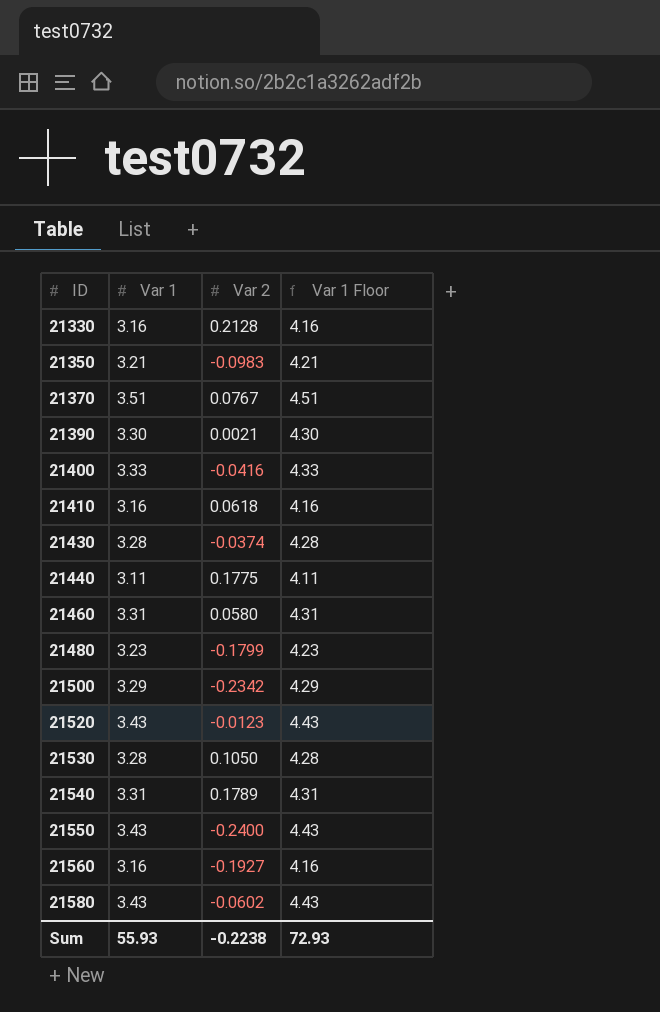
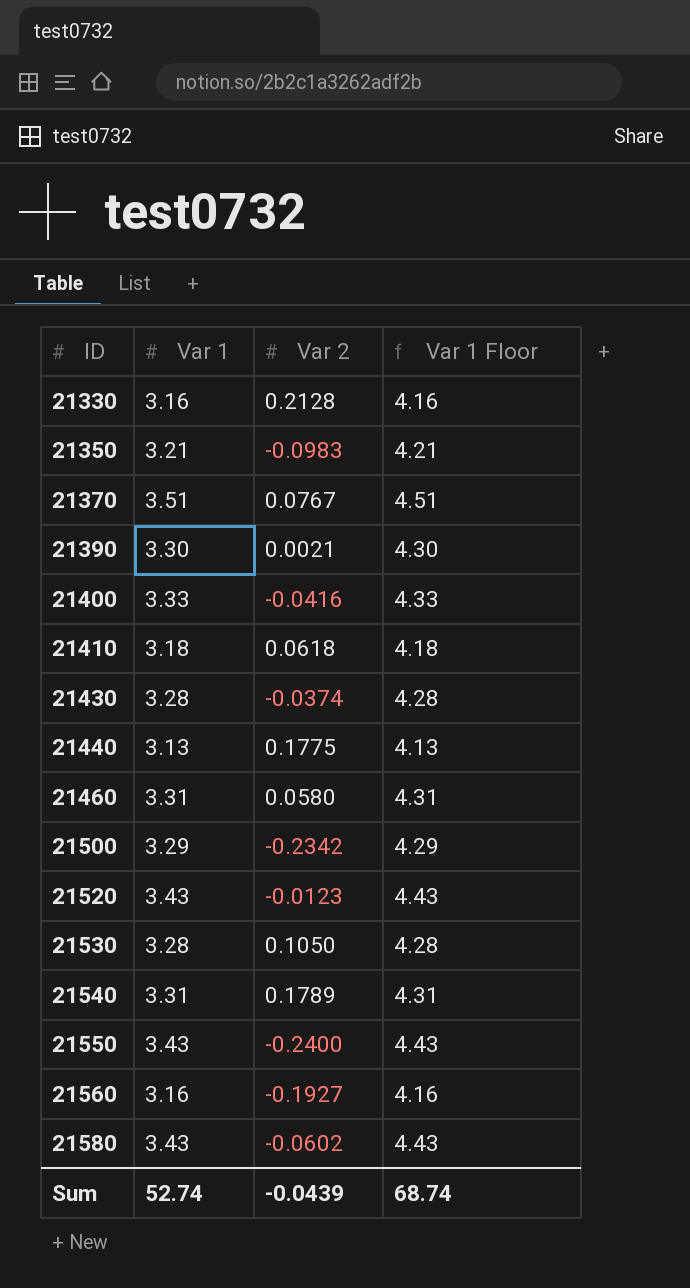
row 21480: 3.23 | -0.1799 | 4.23 -> none
21410 | Var 1: 3.16 -> 3.18
21410 | Var 1 Floor: 4.16 -> 4.18
21440 | Var 1: 3.11 -> 3.13
21440 | Var 1 Floor: 4.11 -> 4.13
Sum | Var 1: 55.93 -> 52.74
Sum | Var 2: -0.2238 -> -0.0439
Sum | Var 1 Floor: 72.93 -> 68.74

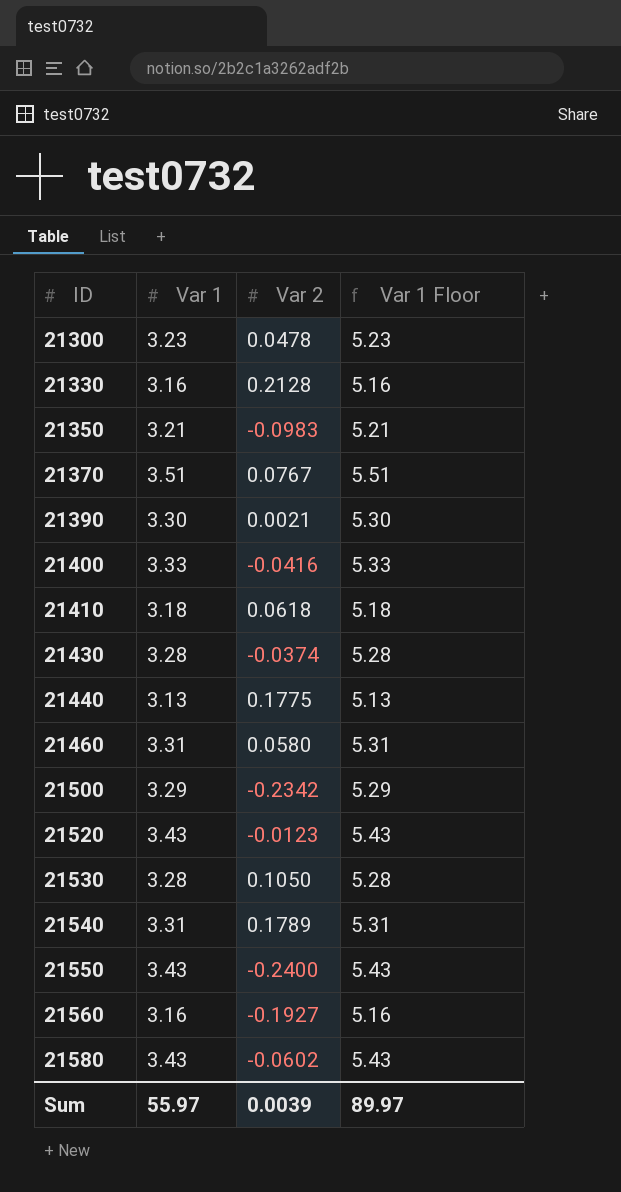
column Var 1 Floor | formula: [Var 1] + 1 -> [Var 1] + 2
row 21300: none -> 3.23 | 0.0478 | 5.23
Sum | Var 1: 52.74 -> 55.97
Sum | Var 2: -0.0439 -> 0.0039
Sum | Var 1 Floor: 68.74 -> 89.97

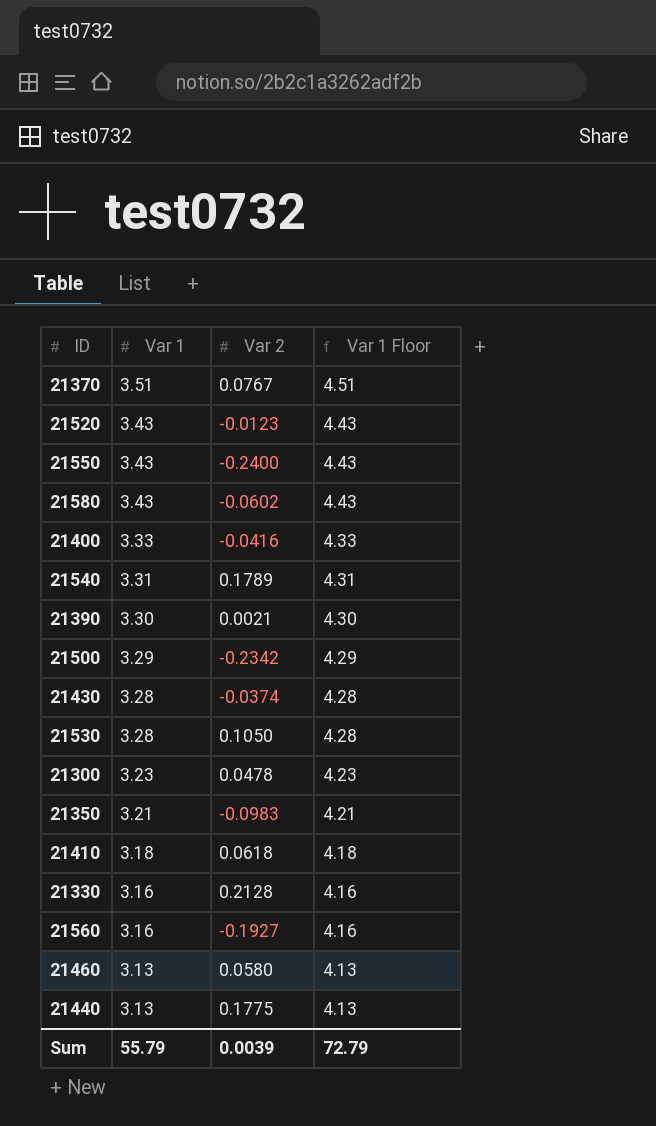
row order: ID ascending -> Var 1 descending
column Var 1 Floor | formula: [Var 1] + 2 -> [Var 1] + 1
21460 | Var 1: 3.31 -> 3.13
Sum | Var 1: 55.97 -> 55.79
Sum | Var 1 Floor: 89.97 -> 72.79

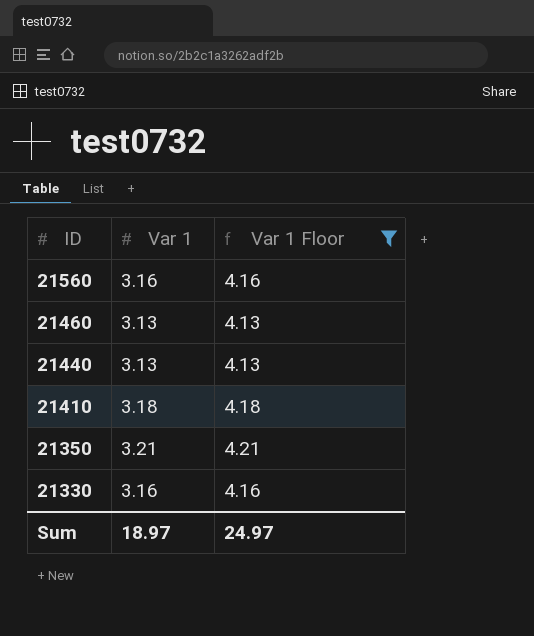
filter: none -> Var 1 Floor <= 4.21
row order: Var 1 descending -> ID descending
column Var 2 | position: 3 -> none
Sum | Var 1: 55.79 -> 18.97
Sum | Var 1 Floor: 72.79 -> 24.97

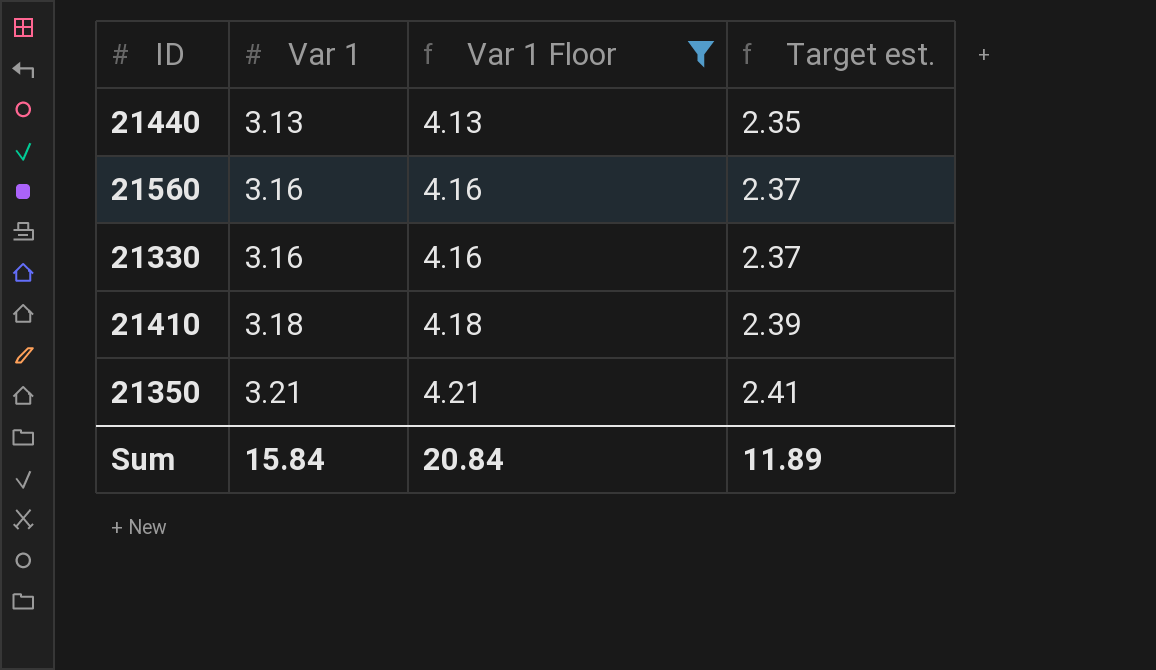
row order: ID descending -> Var 1 ascending
column Target est. | formula: none -> [Var 1] * 0.75
row 21460: 3.13 | 4.13 -> none
Sum | Var 1: 18.97 -> 15.84
Sum | Var 1 Floor: 24.97 -> 20.84

